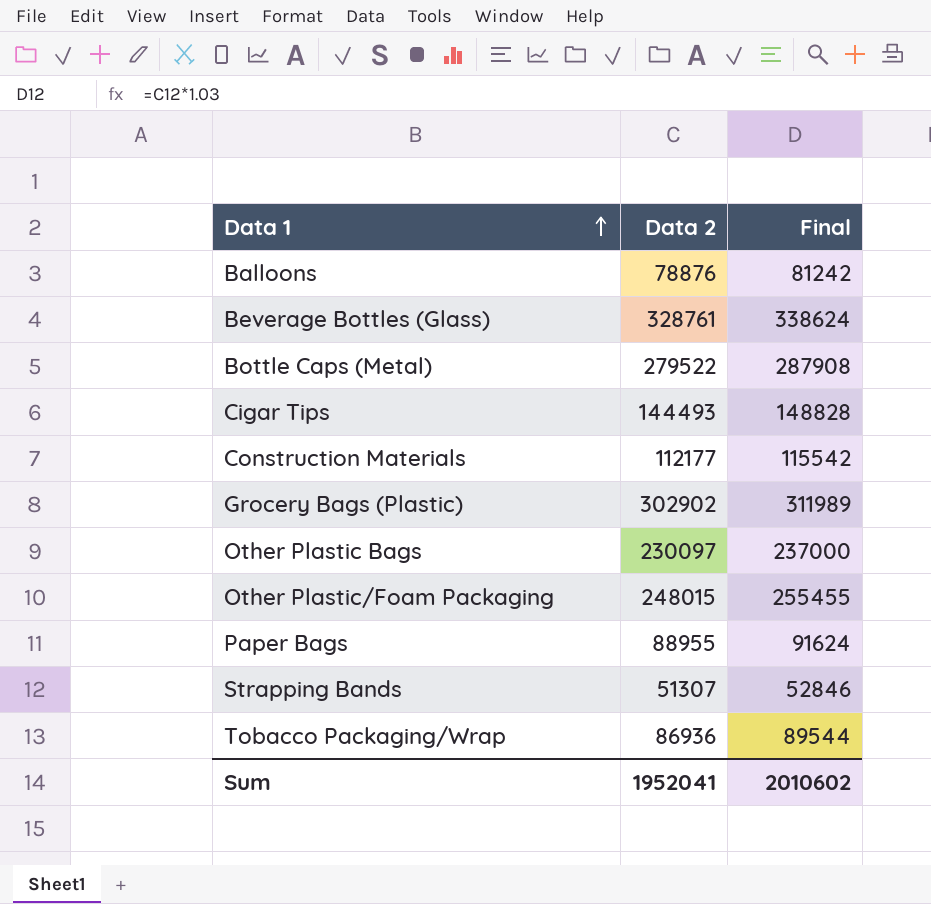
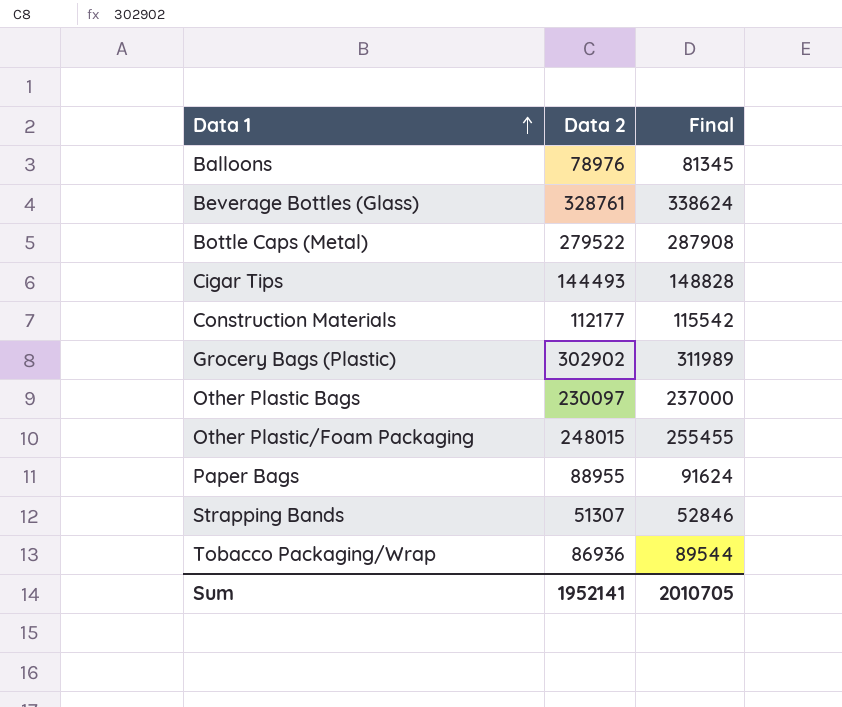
Balloons | Data 2: 78876 -> 78976
Balloons | Final: 81242 -> 81345
Sum | Data 2: 1952041 -> 1952141
Sum | Final: 2010602 -> 2010705

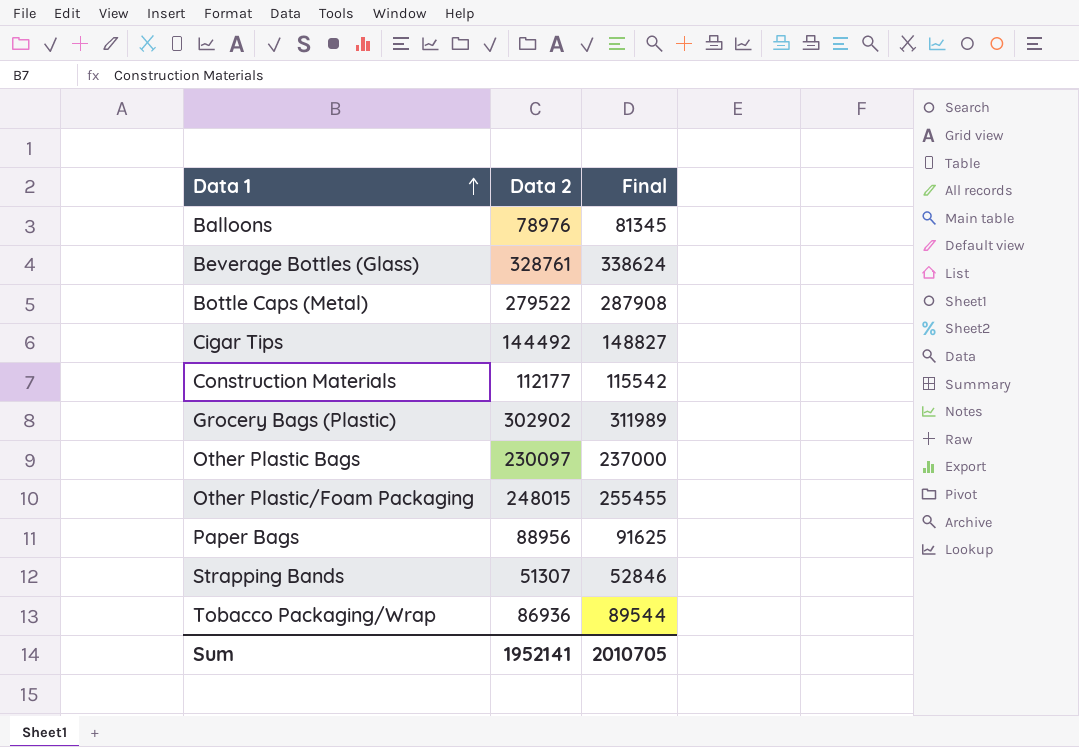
Cigar Tips | Data 2: 144493 -> 144492
Cigar Tips | Final: 148828 -> 148827
Paper Bags | Data 2: 88955 -> 88956
Paper Bags | Final: 91624 -> 91625

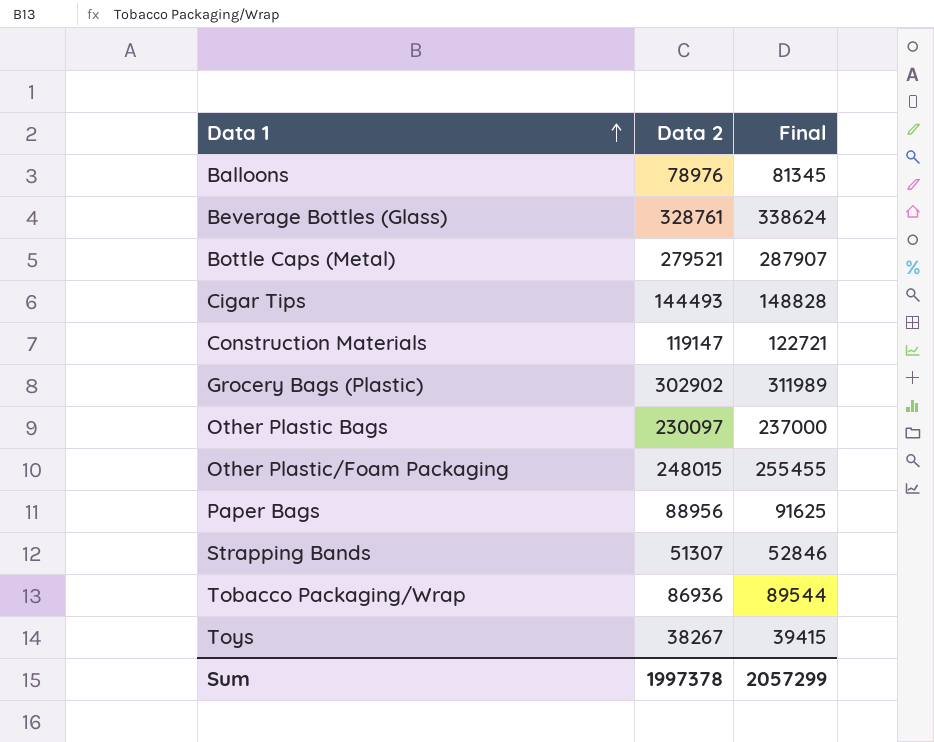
Bottle Caps (Metal) | Data 2: 279522 -> 279521
Bottle Caps (Metal) | Final: 287908 -> 287907
Cigar Tips | Data 2: 144492 -> 144493
Cigar Tips | Final: 148827 -> 148828
Construction Materials | Data 2: 112177 -> 119147
Construction Materials | Final: 115542 -> 122721
row Toys: none -> 38267 | 39415
Sum | Data 2: 1952141 -> 1997378
Sum | Final: 2010705 -> 2057299

